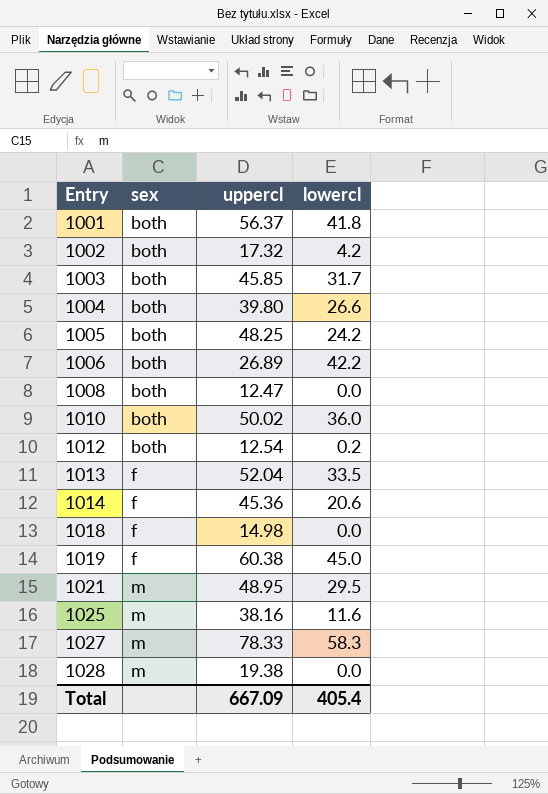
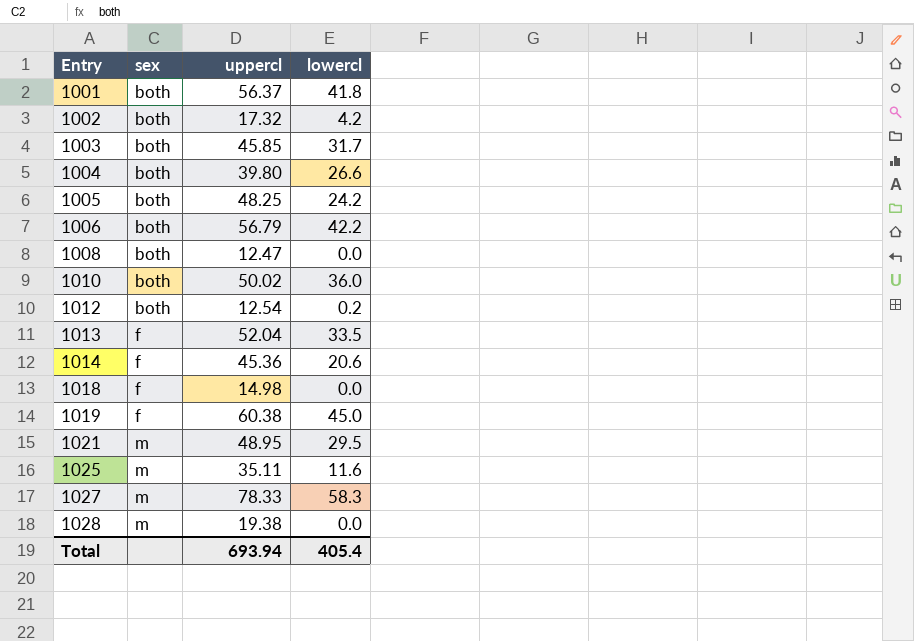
1006 | uppercl: 26.89 -> 56.79
1025 | uppercl: 38.16 -> 35.11
Total | uppercl: 667.09 -> 693.94

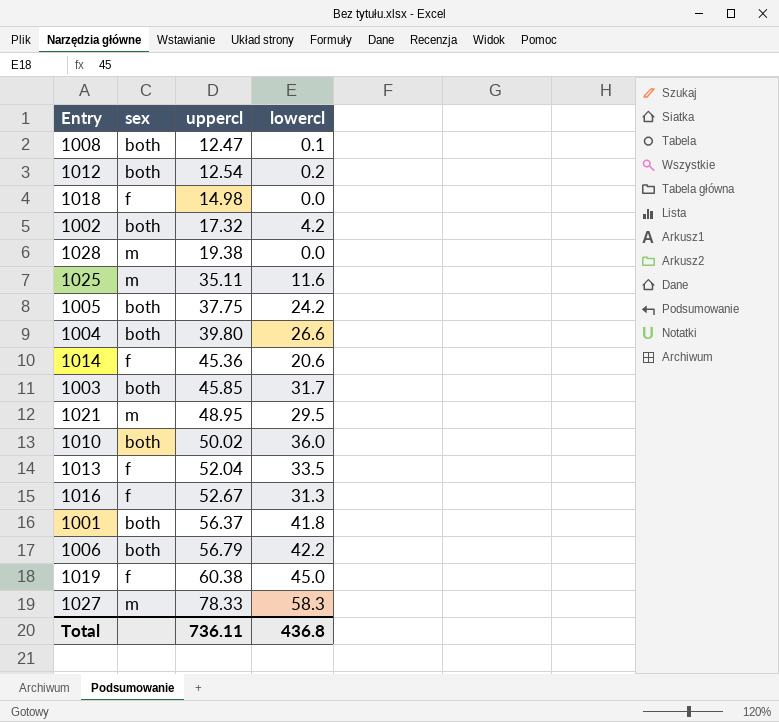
row order: Entry ascending -> uppercl ascending
1008 | lowercl: 0.0 -> 0.1
1005 | uppercl: 48.25 -> 37.75
row 1016: none -> f | 52.67 | 31.3
Total | uppercl: 693.94 -> 736.11
Total | lowercl: 405.4 -> 436.8

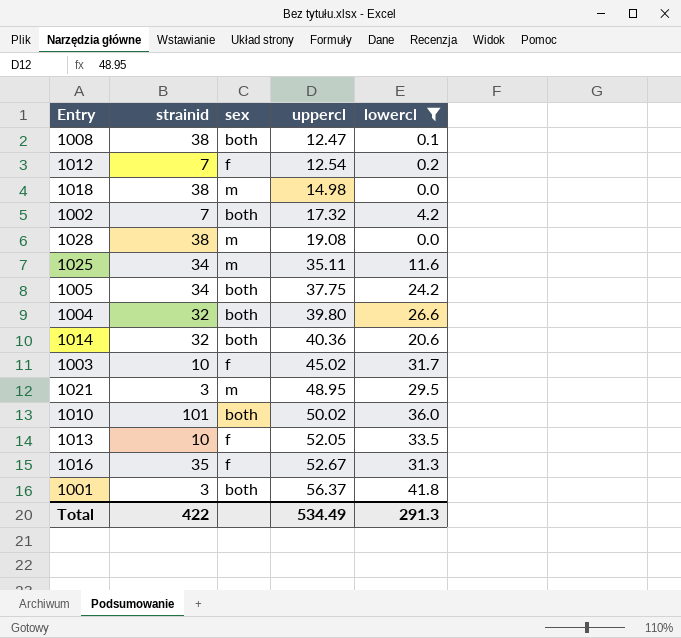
filter: none -> lowercl <= 41.8
column strainid | position: none -> 2
1012 | sex: both -> f
1018 | sex: f -> m
1028 | uppercl: 19.38 -> 19.08
1014 | sex: f -> both
1014 | uppercl: 45.36 -> 40.36
1003 | sex: both -> f
1003 | uppercl: 45.85 -> 45.02
1013 | uppercl: 52.04 -> 52.05
Total | uppercl: 736.11 -> 534.49
Total | lowercl: 436.8 -> 291.3

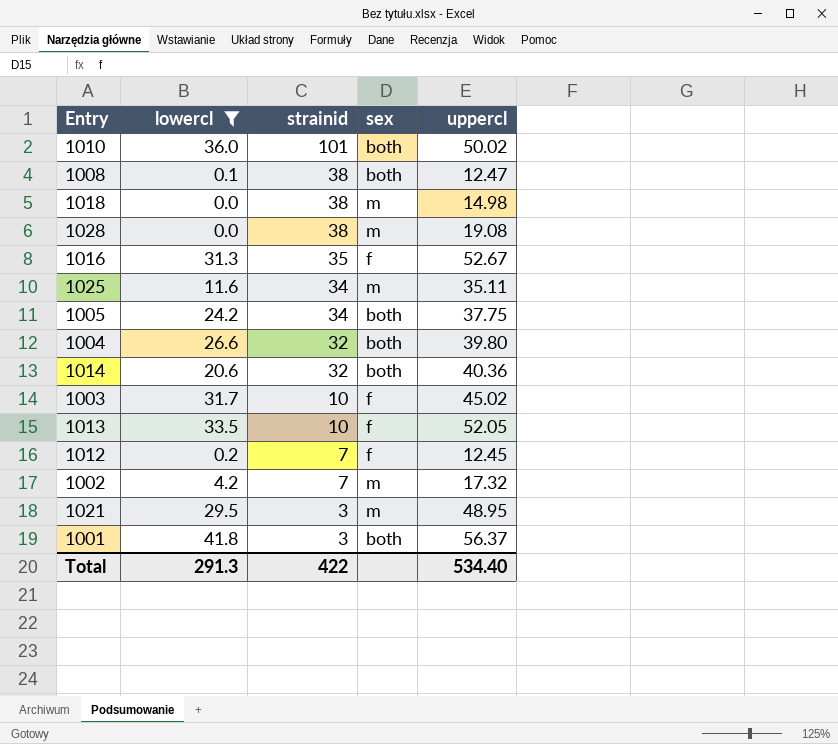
row order: uppercl ascending -> strainid descending
column lowercl | position: 5 -> 2
1012 | uppercl: 12.54 -> 12.45
1002 | sex: both -> m
Total | uppercl: 534.49 -> 534.40

